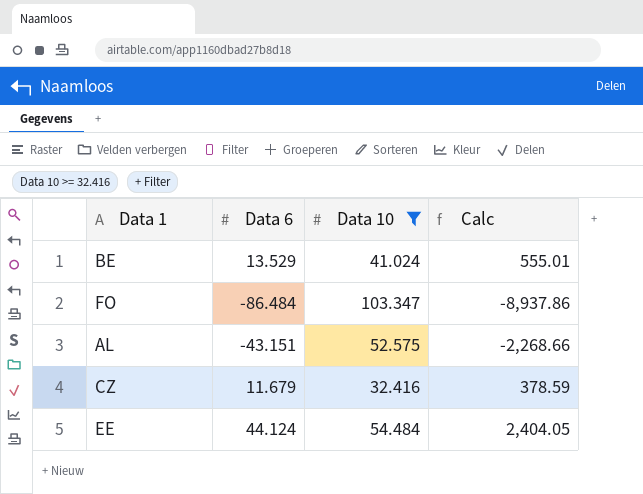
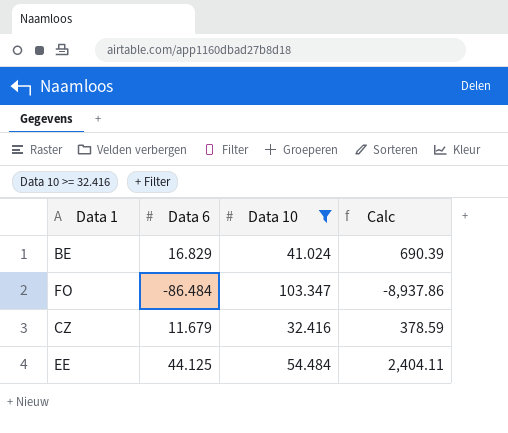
row AL: -43.151 | 52.575 | -2,268.66 -> none
BE | Data 6: 13.529 -> 16.829
BE | Calc: 555.01 -> 690.39
EE | Data 6: 44.124 -> 44.125
EE | Calc: 2,404.05 -> 2,404.11

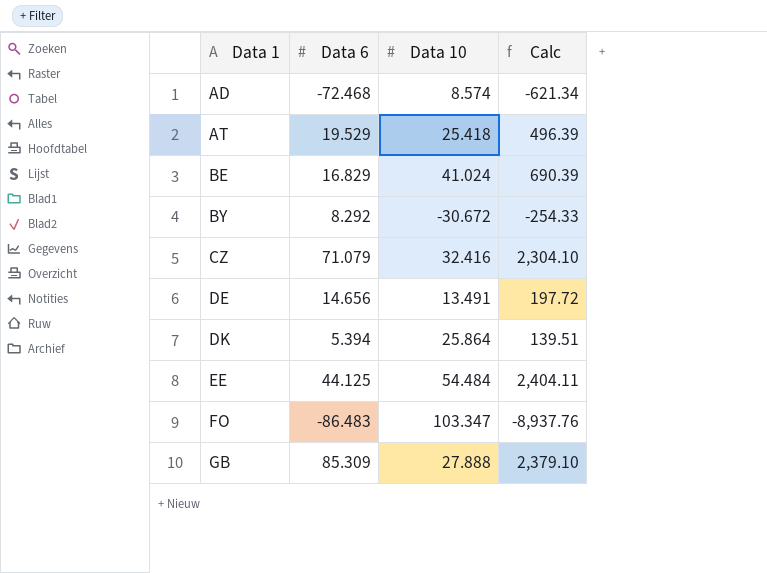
filter: Data 10 >= 32.416 -> none
row order: none -> Data 1 ascending
CZ | Data 6: 11.679 -> 71.079
CZ | Calc: 378.59 -> 2,304.10
FO | Data 6: -86.484 -> -86.483
FO | Calc: -8,937.86 -> -8,937.76

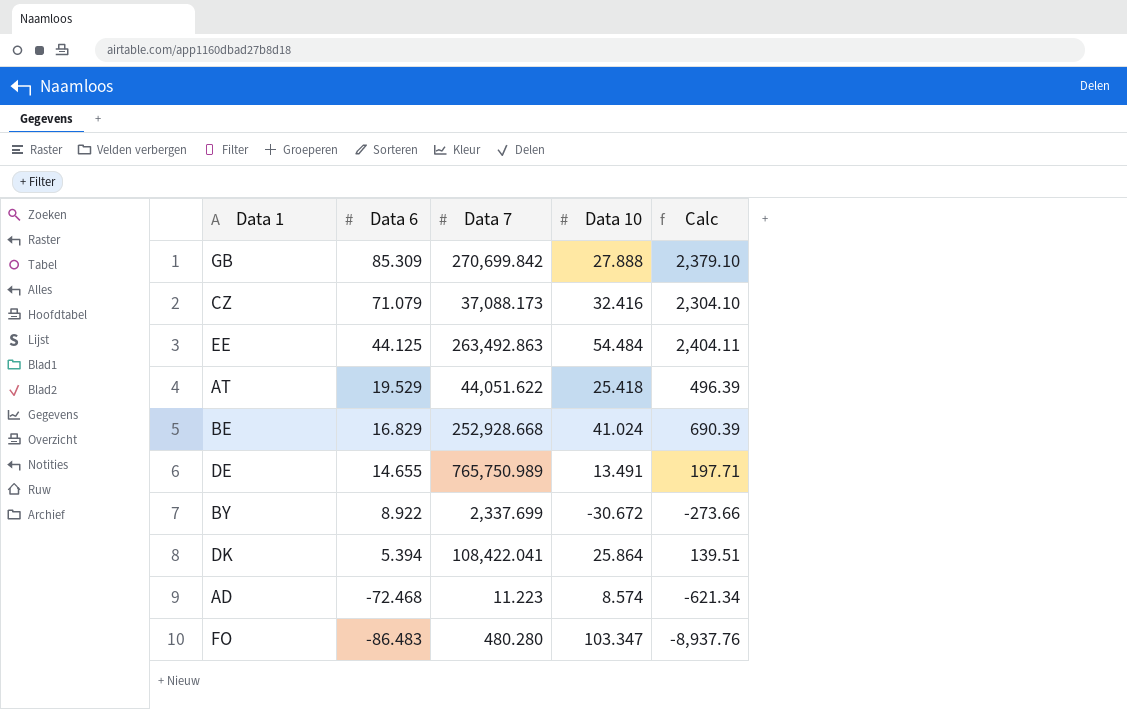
row order: Data 1 ascending -> Data 6 descending
column Data 7 | position: none -> 3
DE | Data 6: 14.656 -> 14.655
DE | Calc: 197.72 -> 197.71
BY | Data 6: 8.292 -> 8.922
BY | Calc: -254.33 -> -273.66

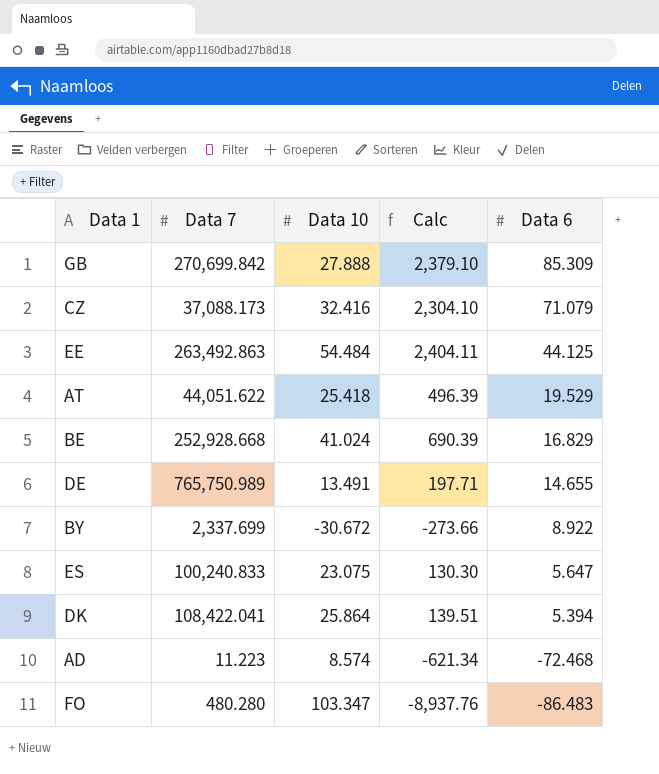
column Data 6 | position: 2 -> 5
row ES: none -> 100,240.833 | 23.075 | 130.30 | 5.647

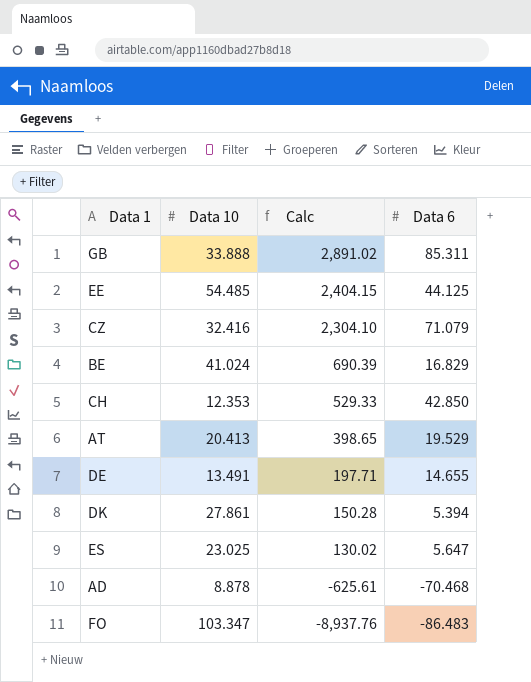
row order: Data 6 descending -> Calc descending
column Data 7 | position: 2 -> none
row BY: 2,337.699 | -30.672 | -273.66 | 8.922 -> none
GB | Data 10: 27.888 -> 33.888
GB | Calc: 2,379.10 -> 2,891.02
GB | Data 6: 85.309 -> 85.311
EE | Data 10: 54.484 -> 54.485
EE | Calc: 2,404.11 -> 2,404.15
row CH: none -> 12.353 | 529.33 | 42.850
AT | Data 10: 25.418 -> 20.413
AT | Calc: 496.39 -> 398.65
DK | Data 10: 25.864 -> 27.861
DK | Calc: 139.51 -> 150.28
ES | Data 10: 23.075 -> 23.025
ES | Calc: 130.30 -> 130.02
AD | Data 10: 8.574 -> 8.878
AD | Calc: -621.34 -> -625.61
AD | Data 6: -72.468 -> -70.468

